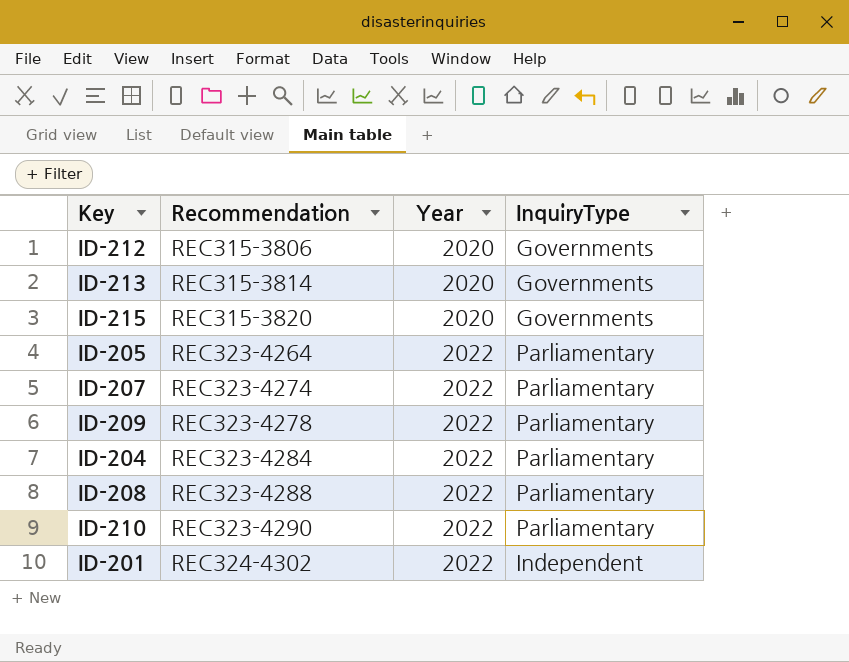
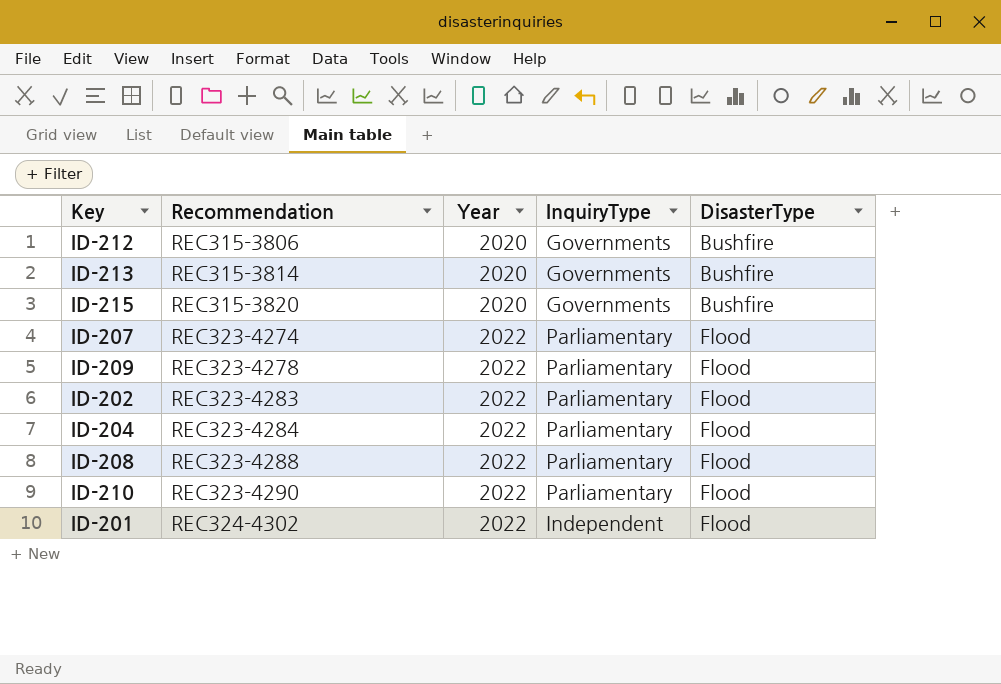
column DisasterType | position: none -> 5
row ID-205: REC323-4264 | 2022 | Parliamentary -> none
row ID-202: none -> REC323-4283 | 2022 | Parliamentary | Flood

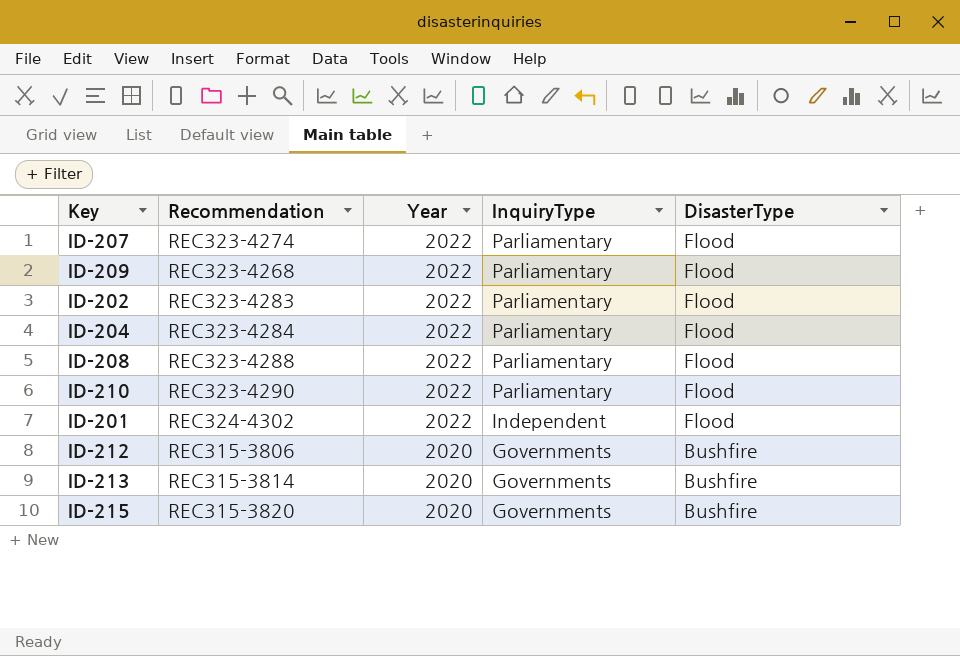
row order: Recommendation ascending -> Year descending
ID-209 | Recommendation: REC323-4278 -> REC323-4268

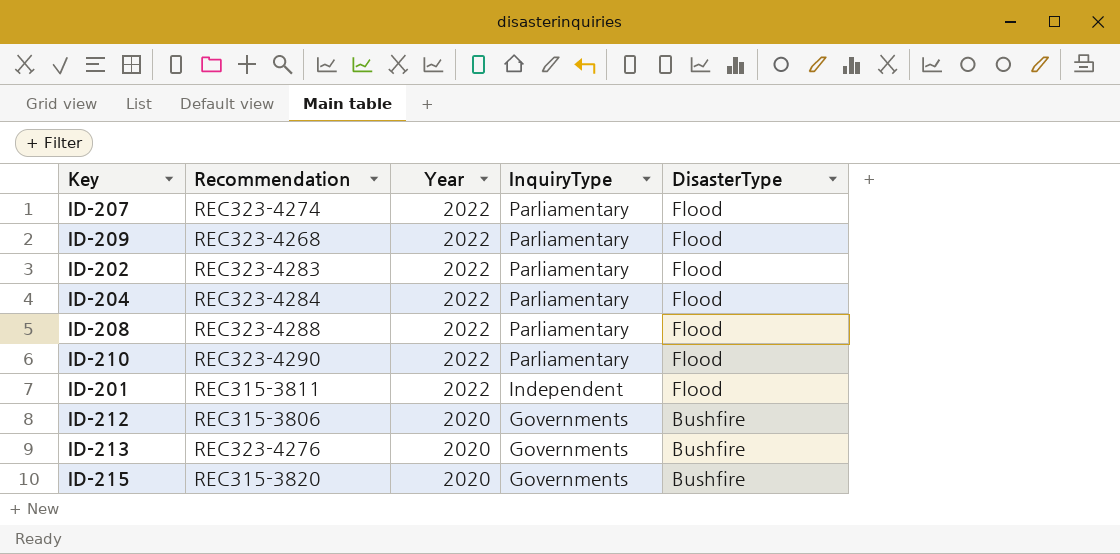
ID-201 | Recommendation: REC324-4302 -> REC315-3811
ID-213 | Recommendation: REC315-3814 -> REC323-4276

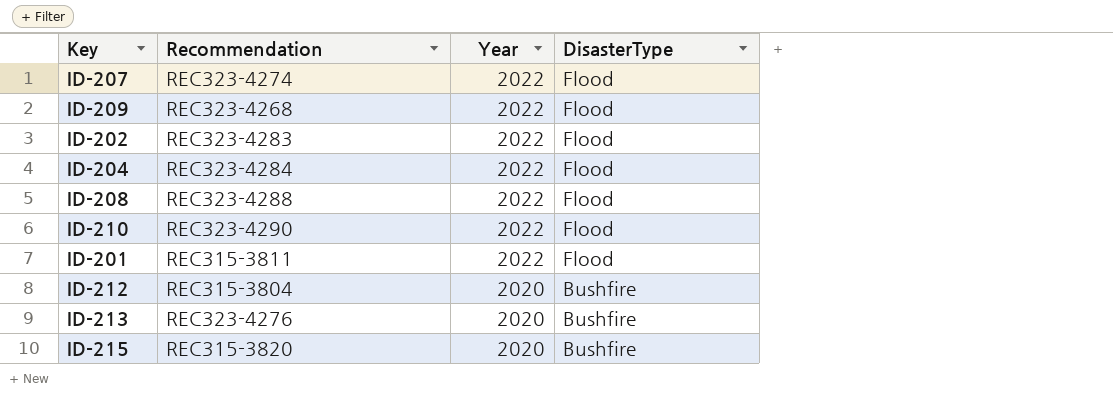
column InquiryType | position: 4 -> none
ID-212 | Recommendation: REC315-3806 -> REC315-3804

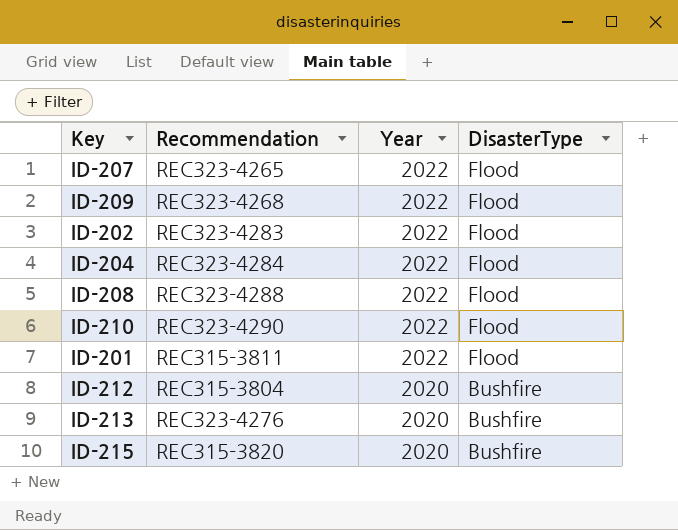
ID-207 | Recommendation: REC323-4274 -> REC323-4265

